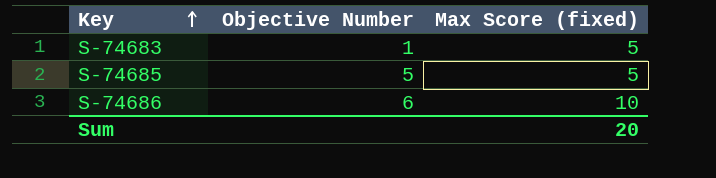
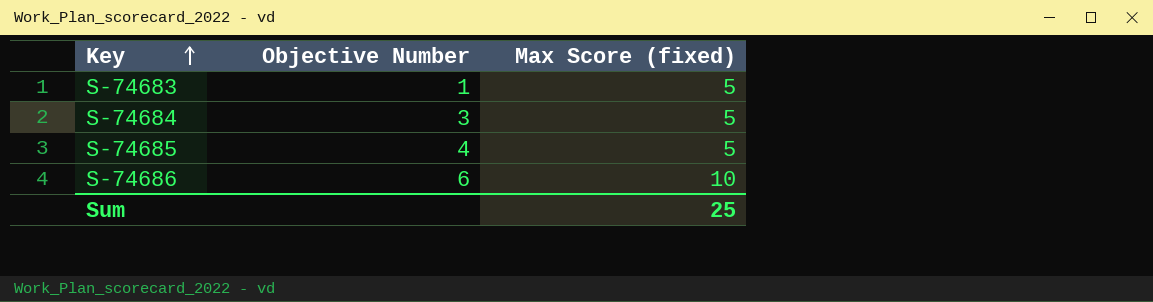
row S-74684: none -> 3 | 5
S-74685 | Objective Number: 5 -> 4
Sum | Max Score (fixed): 20 -> 25

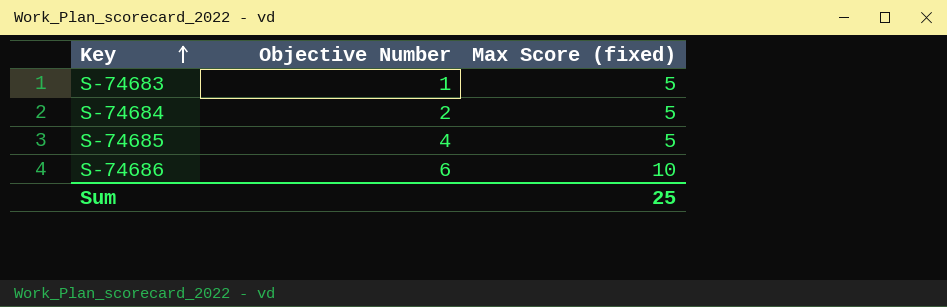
S-74684 | Objective Number: 3 -> 2

